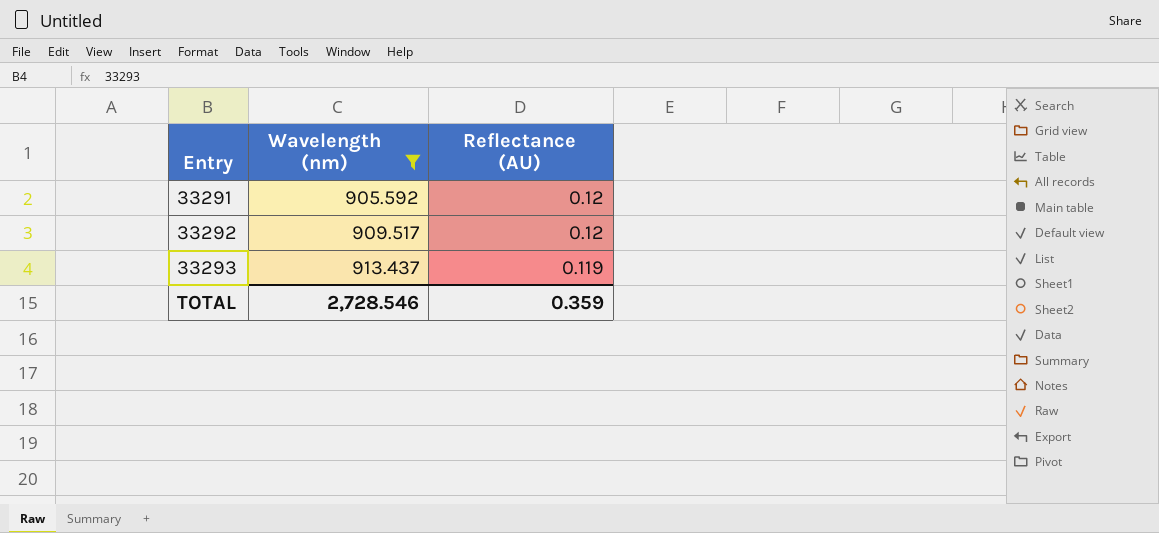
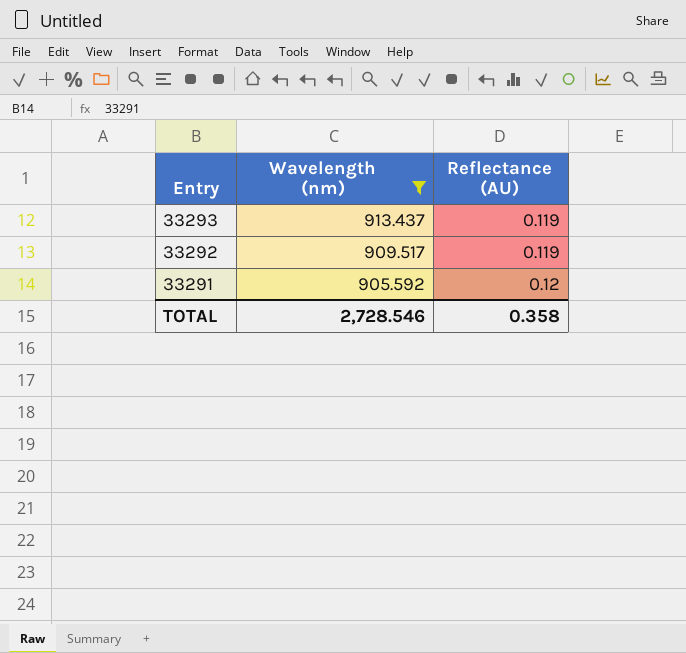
row order: Entry ascending -> Entry descending
33292 | Reflectance (AU): 0.12 -> 0.119
TOTAL | Reflectance (AU): 0.359 -> 0.358

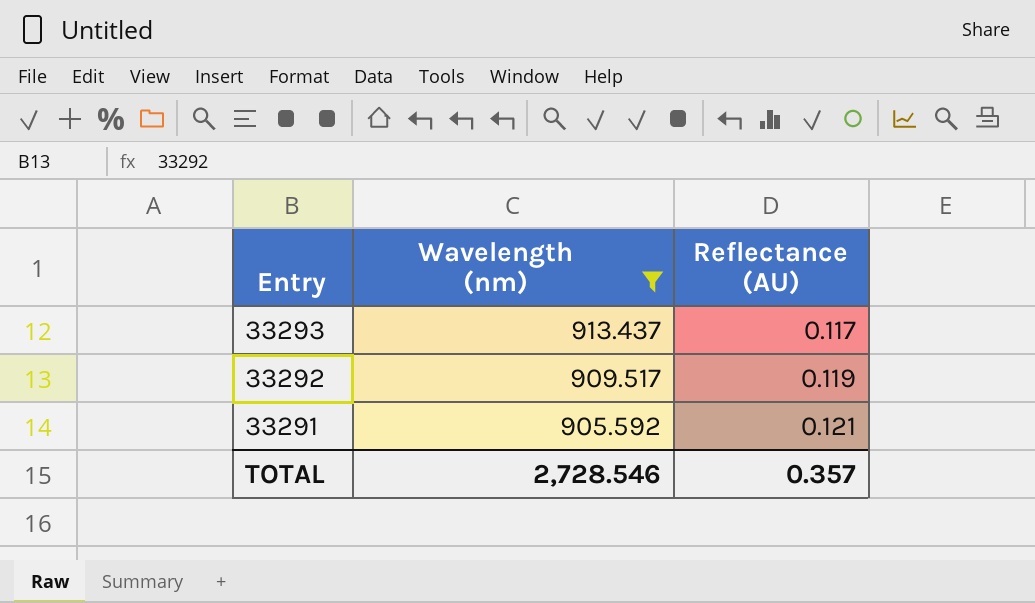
33293 | Reflectance (AU): 0.119 -> 0.117
33291 | Reflectance (AU): 0.12 -> 0.121
TOTAL | Reflectance (AU): 0.358 -> 0.357

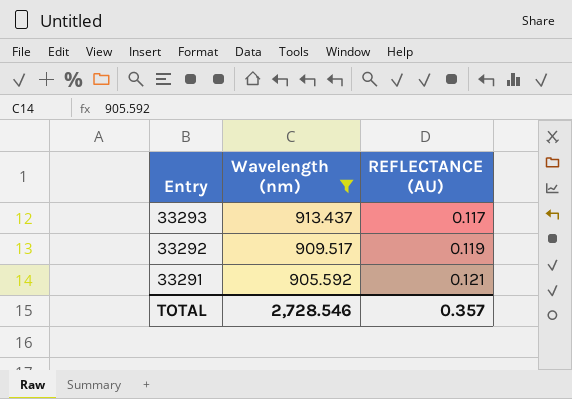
column name: Reflectance (AU) -> REFLECTANCE (AU)

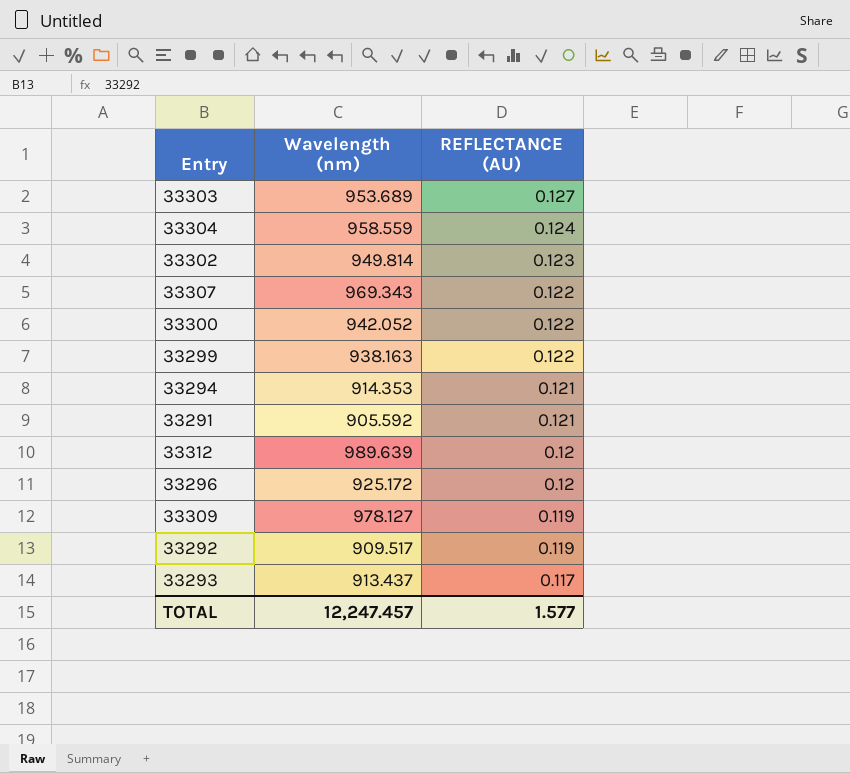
filter: Wavelength (nm) <= 913.437 -> none
row order: Entry descending -> REFLECTANCE (AU) descending
TOTAL | Wavelength (nm): 2,728.546 -> 12,247.457
TOTAL | REFLECTANCE (AU): 0.357 -> 1.577

